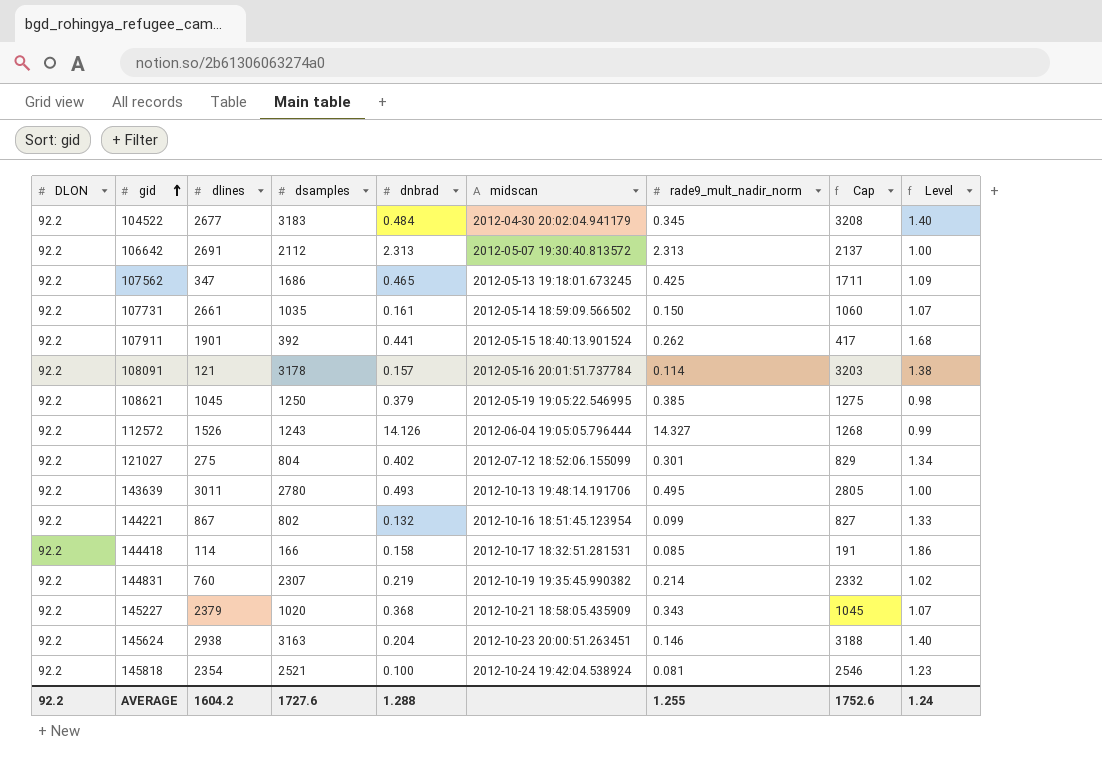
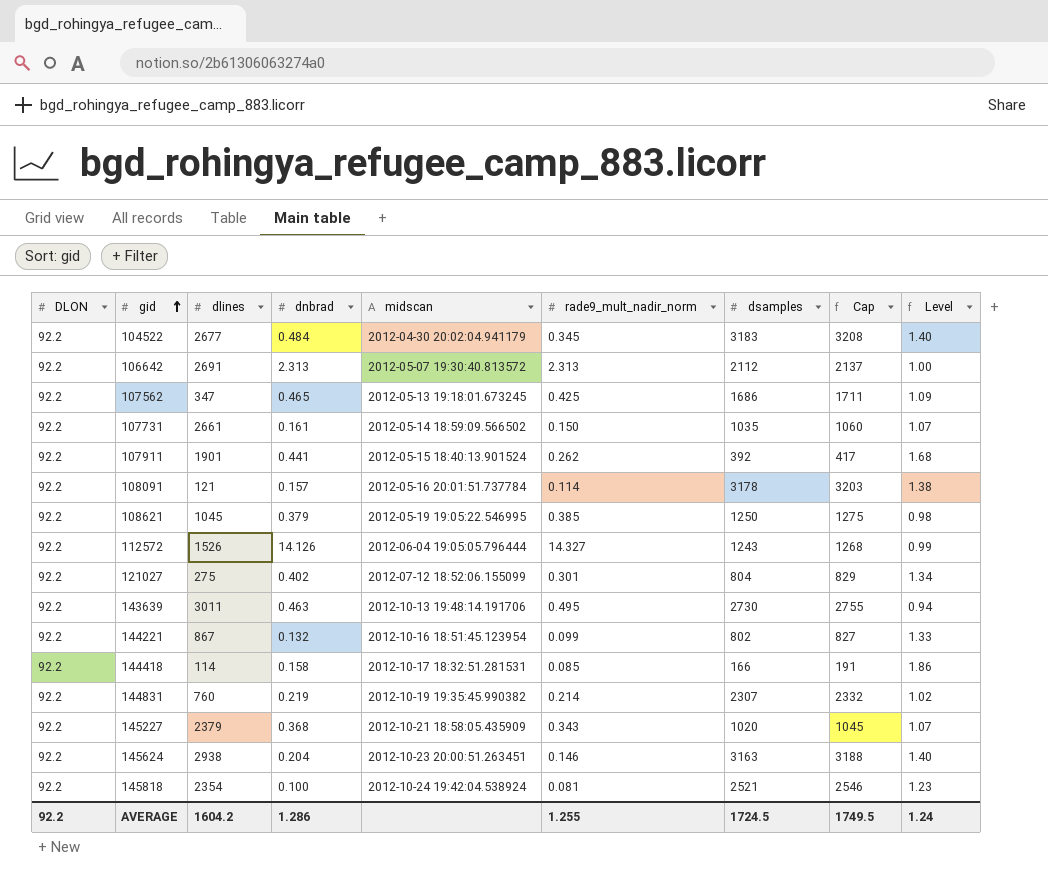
column dsamples | position: 4 -> 7
143639 | dnbrad: 0.493 -> 0.463
143639 | dsamples: 2780 -> 2730
143639 | Cap: 2805 -> 2755
143639 | Level: 1.00 -> 0.94
AVERAGE | dnbrad: 1.288 -> 1.286
AVERAGE | dsamples: 1727.6 -> 1724.5
AVERAGE | Cap: 1752.6 -> 1749.5

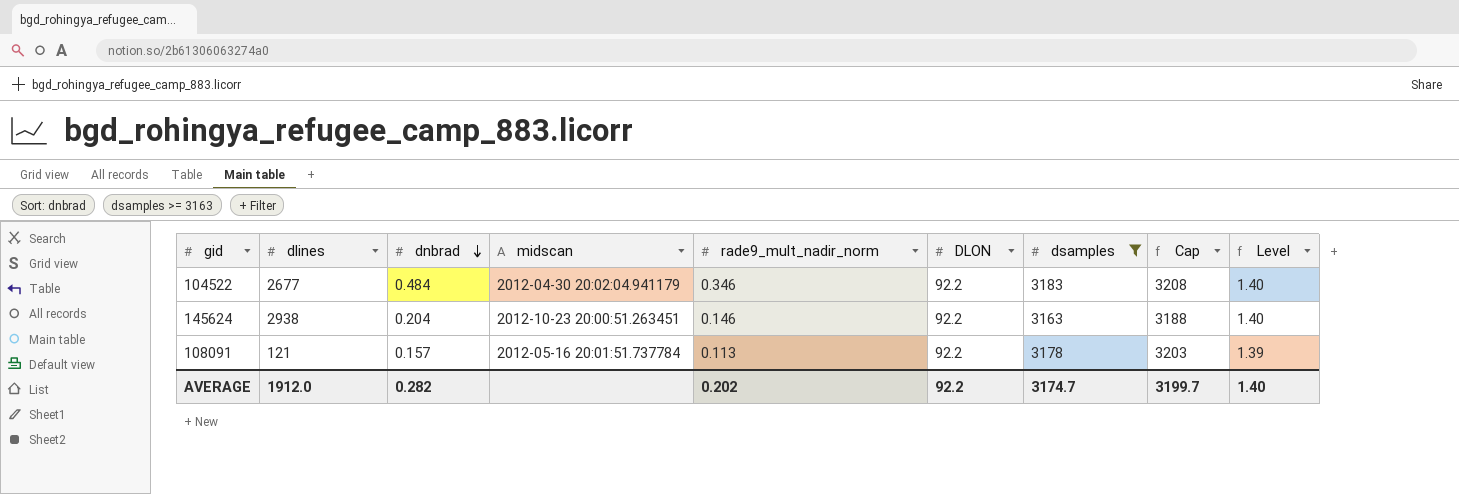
filter: none -> dsamples >= 3163
row order: gid ascending -> dnbrad descending
column DLON | position: 1 -> 6
104522 | rade9_mult_nadir_norm: 0.345 -> 0.346
108091 | rade9_mult_nadir_norm: 0.114 -> 0.113
108091 | Level: 1.38 -> 1.39
AVERAGE | dlines: 1604.2 -> 1912.0
AVERAGE | dnbrad: 1.286 -> 0.282
AVERAGE | rade9_mult_nadir_norm: 1.255 -> 0.202
AVERAGE | dsamples: 1724.5 -> 3174.7
AVERAGE | Cap: 1749.5 -> 3199.7
AVERAGE | Level: 1.24 -> 1.40

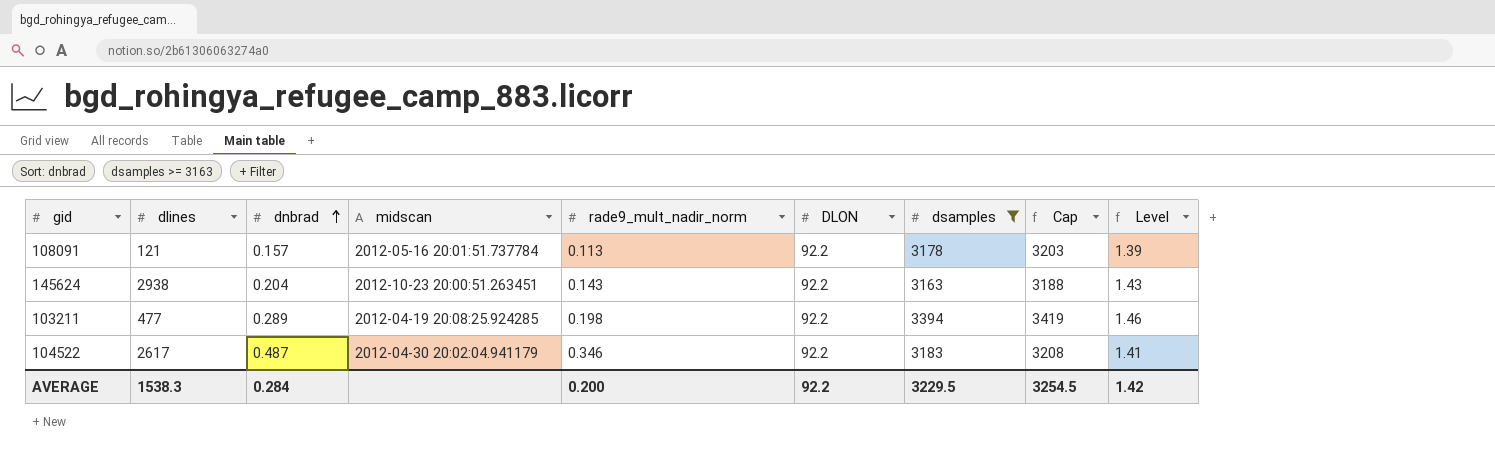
row order: dnbrad descending -> dnbrad ascending
145624 | rade9_mult_nadir_norm: 0.146 -> 0.143
145624 | Level: 1.40 -> 1.43
row 103211: none -> 477 | 0.289 | 2012-04-19 20:08:25.924285 | 0.198 | 92.2 | 3394 | 3419 | 1.46
104522 | dlines: 2677 -> 2617
104522 | dnbrad: 0.484 -> 0.487
104522 | Level: 1.40 -> 1.41
AVERAGE | dlines: 1912.0 -> 1538.3
AVERAGE | dnbrad: 0.282 -> 0.284
AVERAGE | rade9_mult_nadir_norm: 0.202 -> 0.200
AVERAGE | dsamples: 3174.7 -> 3229.5
AVERAGE | Cap: 3199.7 -> 3254.5
AVERAGE | Level: 1.40 -> 1.42

